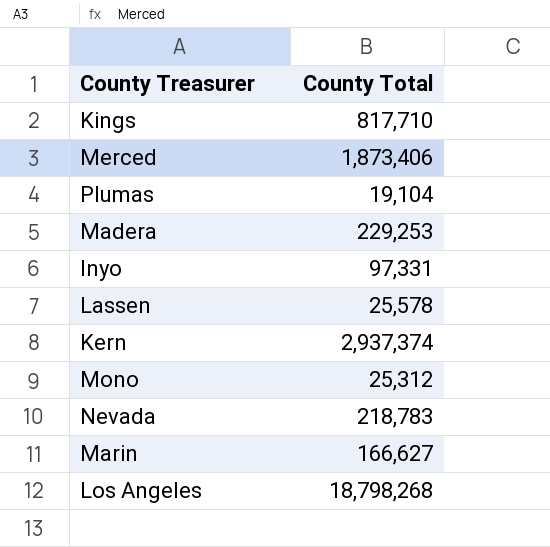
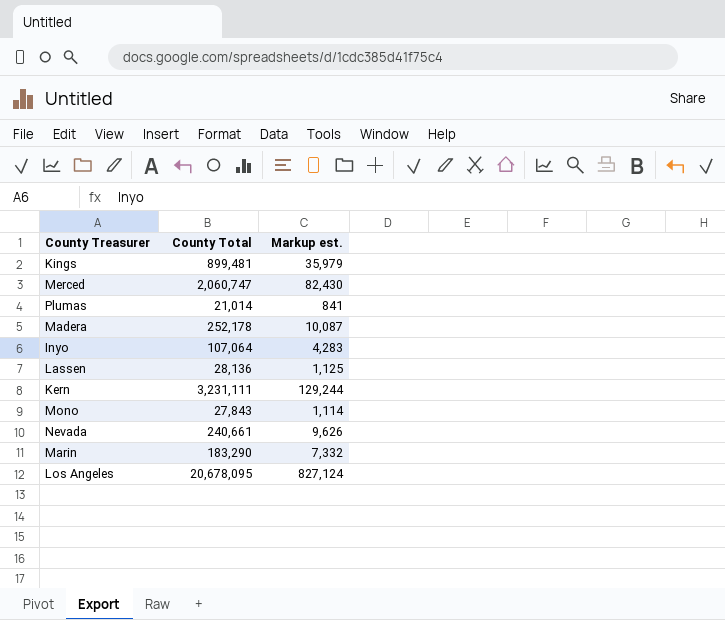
column Markup est. | formula: none -> [County Total] * 0.04
Kings | County Total: 817,710 -> 899,481
Merced | County Total: 1,873,406 -> 2,060,747
Plumas | County Total: 19,104 -> 21,014
Madera | County Total: 229,253 -> 252,178
Inyo | County Total: 97,331 -> 107,064
Lassen | County Total: 25,578 -> 28,136
Kern | County Total: 2,937,374 -> 3,231,111
Mono | County Total: 25,312 -> 27,843
Nevada | County Total: 218,783 -> 240,661
Marin | County Total: 166,627 -> 183,290
Los Angeles | County Total: 18,798,268 -> 20,678,095

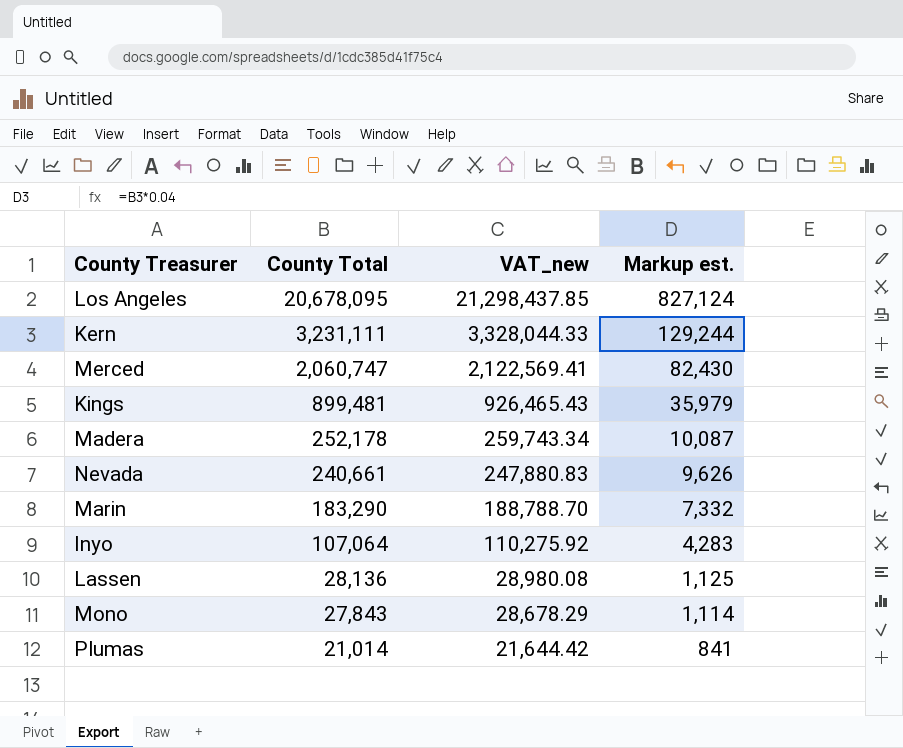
row order: none -> County Total descending
column VAT_new | formula: none -> [County Total] * 1.03

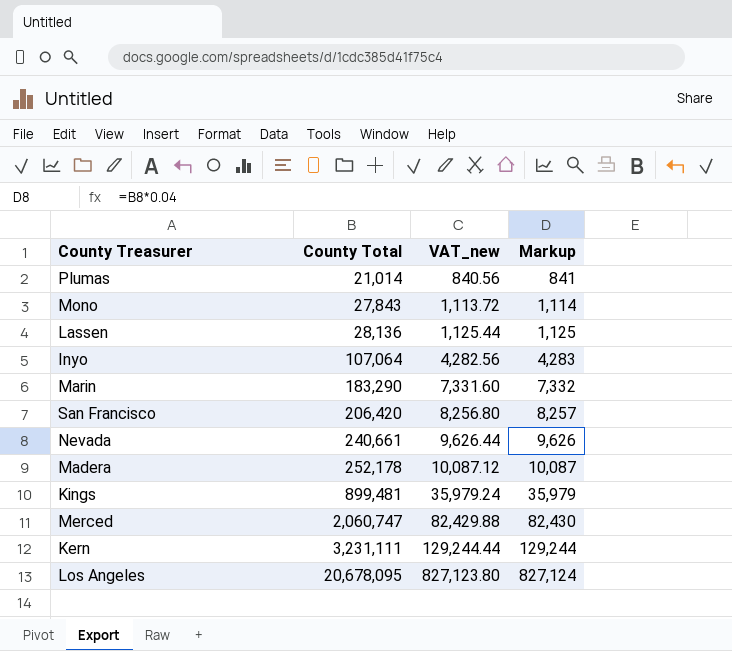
row order: County Total descending -> County Total ascending
column VAT_new | formula: [County Total] * 1.03 -> [County Total] * 0.04
column name: Markup est. -> Markup
row San Francisco: none -> 206,420 | 8,256.80 | 8,257

